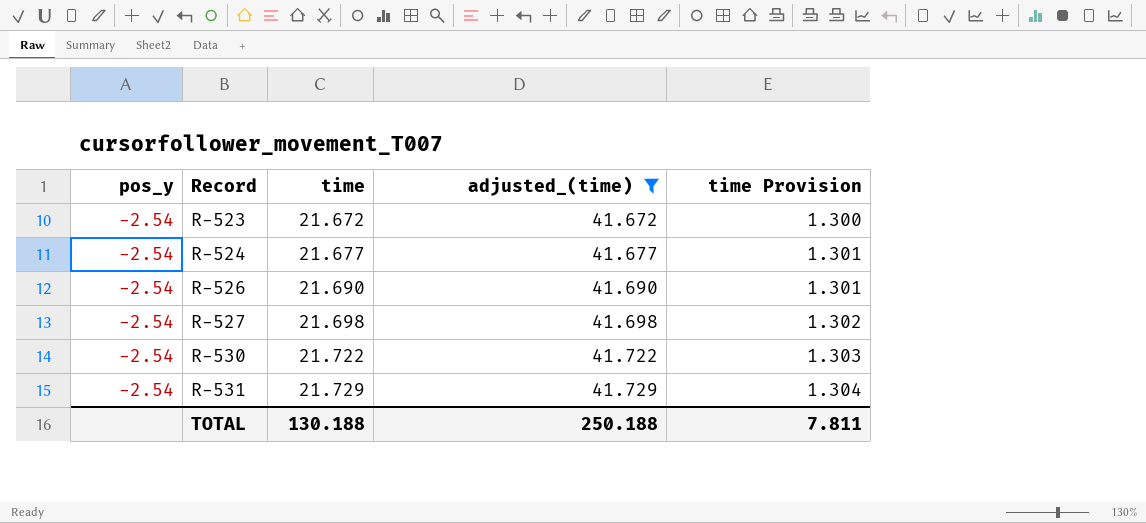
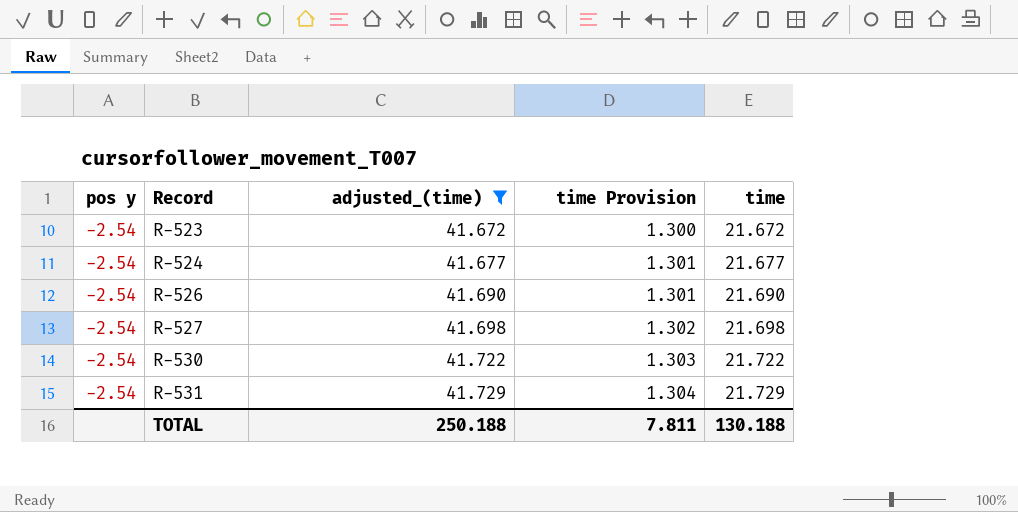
column name: pos_y -> pos y
column time | position: 3 -> 5

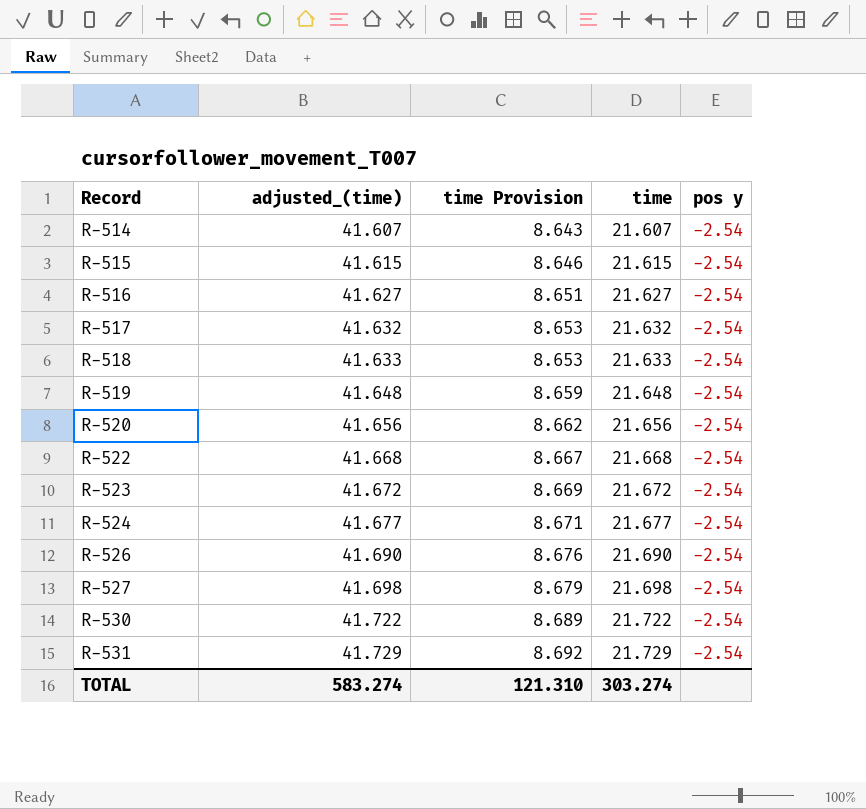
filter: adjusted_(time) >= 41.672 -> none
column time Provision | formula: [time] * 0.06 -> [time] * 0.4
column pos y | position: 1 -> 5
TOTAL | adjusted_(time): 250.188 -> 583.274
TOTAL | time Provision: 7.811 -> 121.310
TOTAL | time: 130.188 -> 303.274

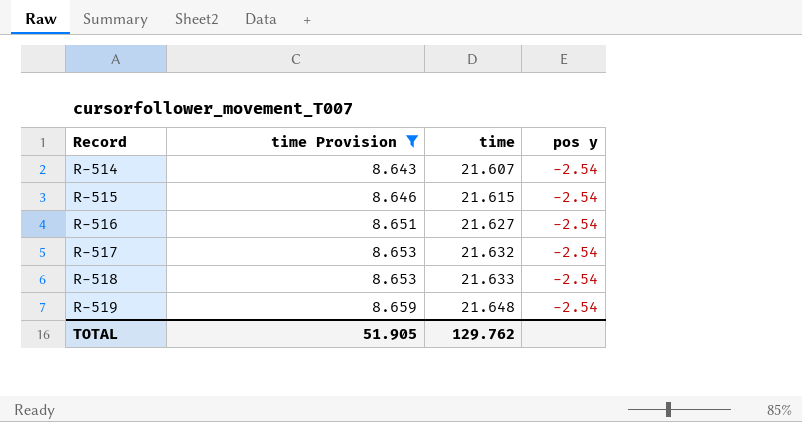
filter: none -> time Provision <= 8.659
column adjusted_(time) | formula: [time] + 20 -> none
TOTAL | time Provision: 121.310 -> 51.905
TOTAL | time: 303.274 -> 129.762

